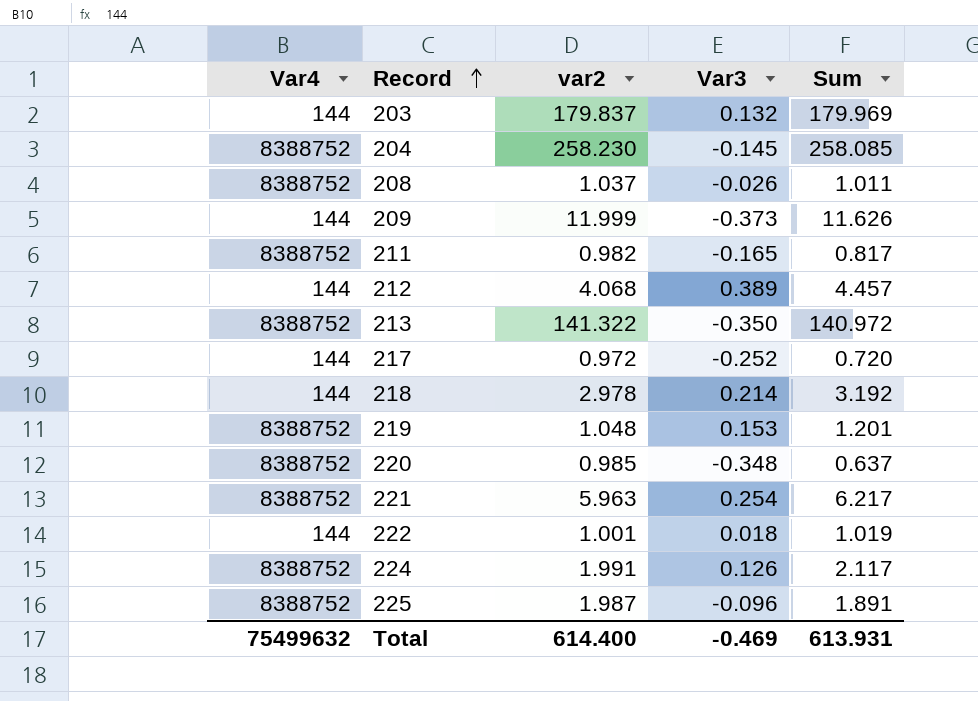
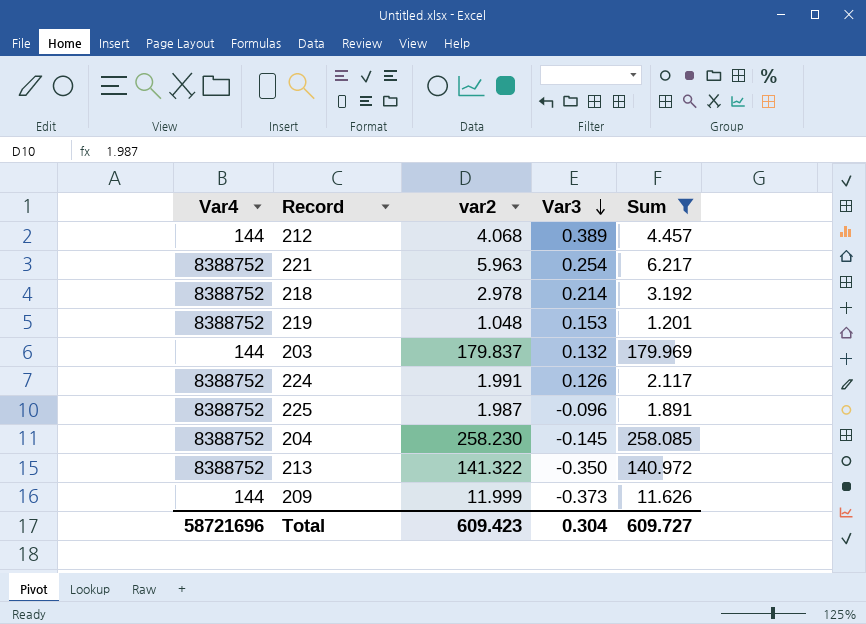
filter: none -> Sum >= 1.201
row order: Record ascending -> Var3 descending
218 | Var4: 144 -> 8388752
Total | Var4: 75499632 -> 58721696
Total | var2: 614.400 -> 609.423
Total | Var3: -0.469 -> 0.304
Total | Sum: 613.931 -> 609.727

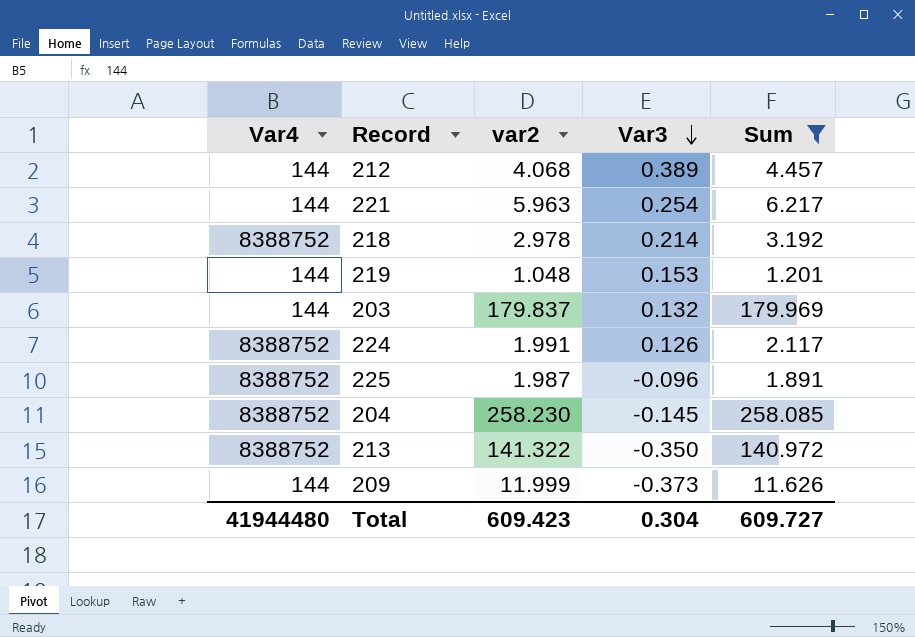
221 | Var4: 8388752 -> 144
219 | Var4: 8388752 -> 144
Total | Var4: 58721696 -> 41944480

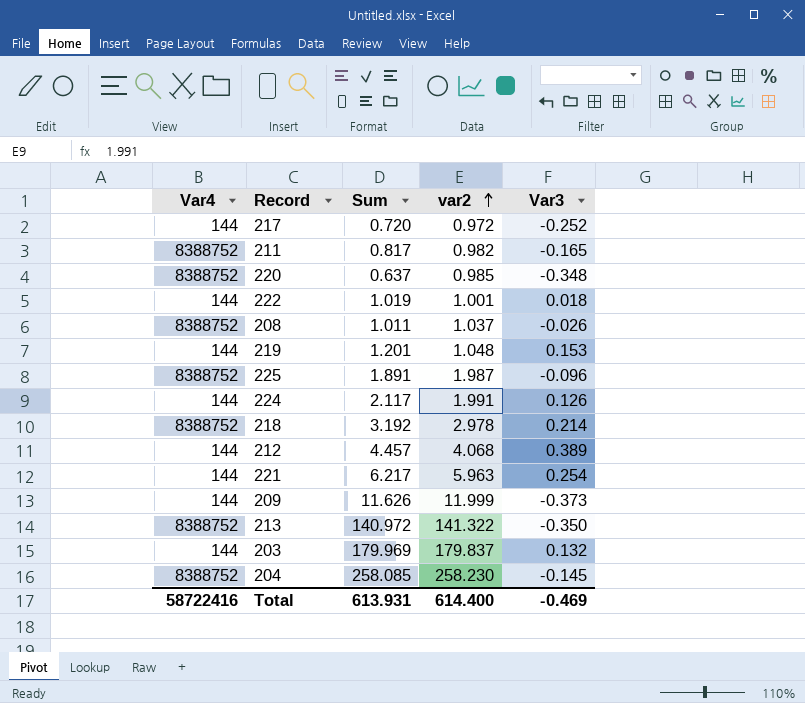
filter: Sum >= 1.201 -> none
row order: Var3 descending -> var2 ascending
column Sum | position: 5 -> 3
224 | Var4: 8388752 -> 144
Total | Var4: 41944480 -> 58722416
Total | Sum: 609.727 -> 613.931
Total | var2: 609.423 -> 614.400
Total | Var3: 0.304 -> -0.469

